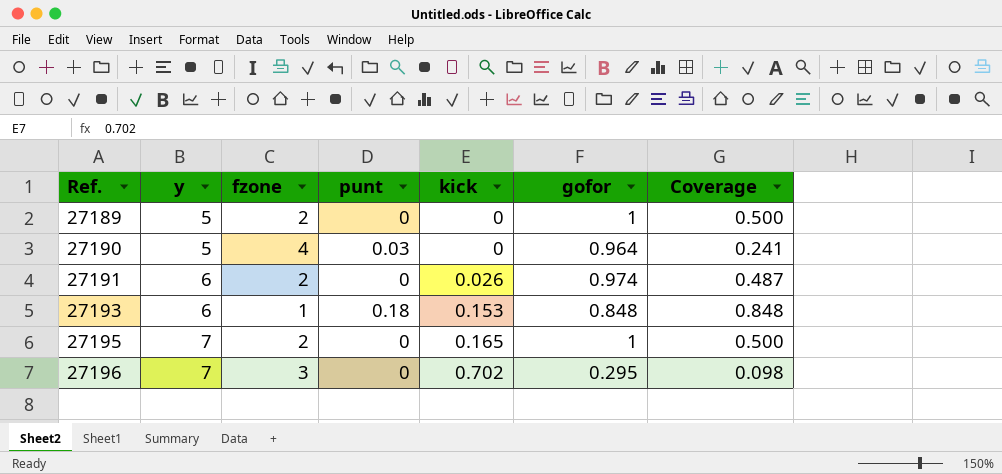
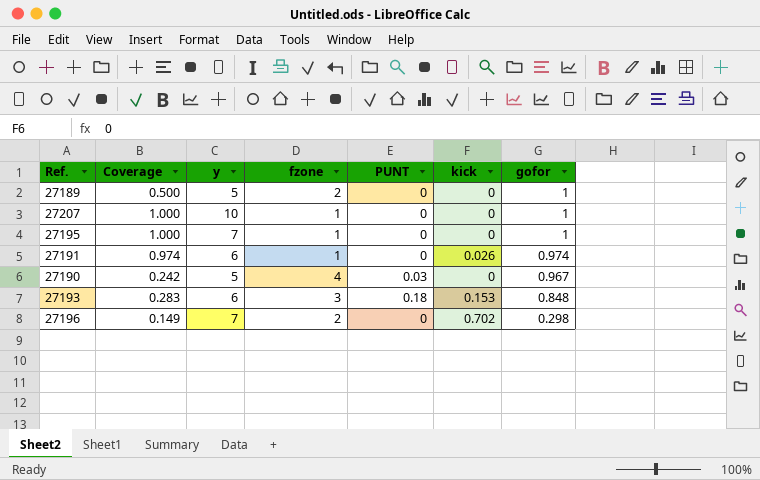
row order: Ref. ascending -> gofor descending
column Coverage | position: 7 -> 2
column name: punt -> PUNT
row 27207: none -> 1.000 | 10 | 1 | 0 | 0 | 1
27195 | Coverage: 0.500 -> 1.000
27195 | fzone: 2 -> 1
27195 | kick: 0.165 -> 0
27191 | Coverage: 0.487 -> 0.974
27191 | fzone: 2 -> 1
27190 | Coverage: 0.241 -> 0.242
27190 | gofor: 0.964 -> 0.967
27193 | Coverage: 0.848 -> 0.283
27193 | fzone: 1 -> 3
27196 | Coverage: 0.098 -> 0.149
27196 | fzone: 3 -> 2
27196 | gofor: 0.295 -> 0.298

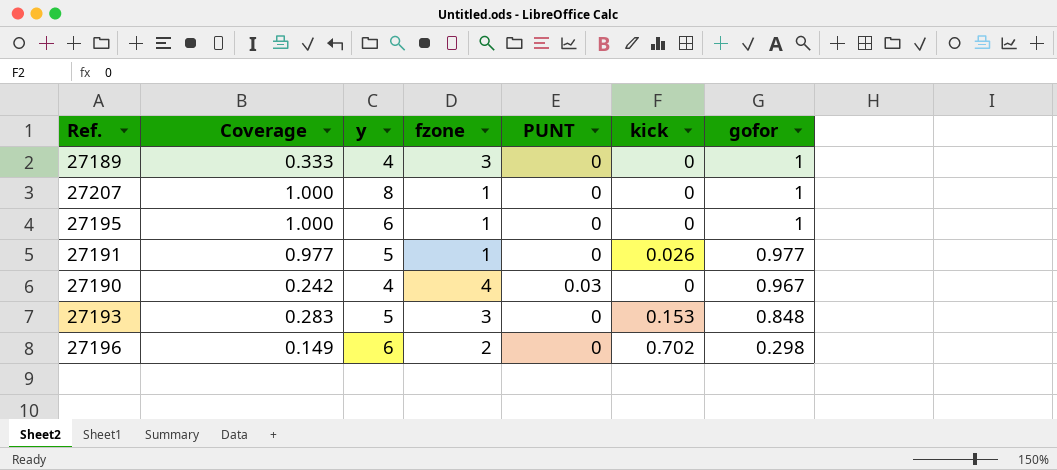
27189 | Coverage: 0.500 -> 0.333
27189 | y: 5 -> 4
27189 | fzone: 2 -> 3
27207 | y: 10 -> 8
27195 | y: 7 -> 6
27191 | Coverage: 0.974 -> 0.977
27191 | y: 6 -> 5
27191 | gofor: 0.974 -> 0.977
27190 | y: 5 -> 4
27193 | y: 6 -> 5
27193 | PUNT: 0.18 -> 0
27196 | y: 7 -> 6

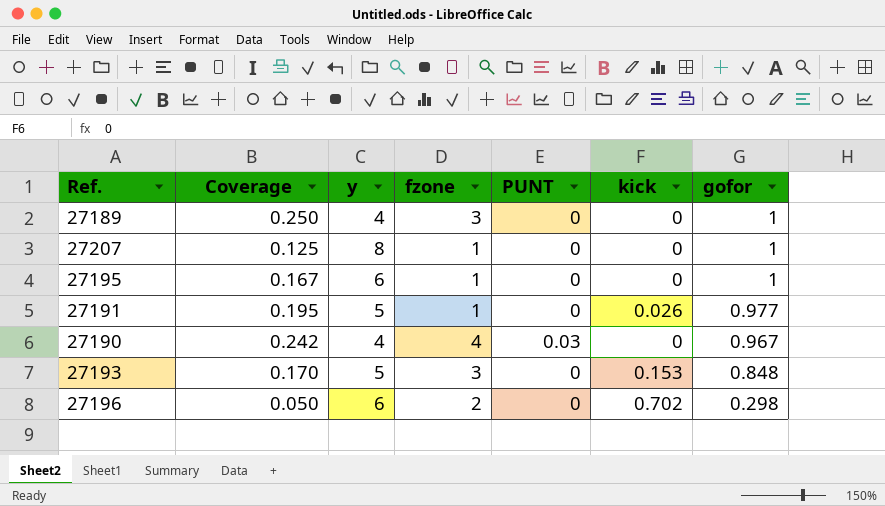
column Coverage | formula: [gofor] / [fzone] -> [gofor] / [y]

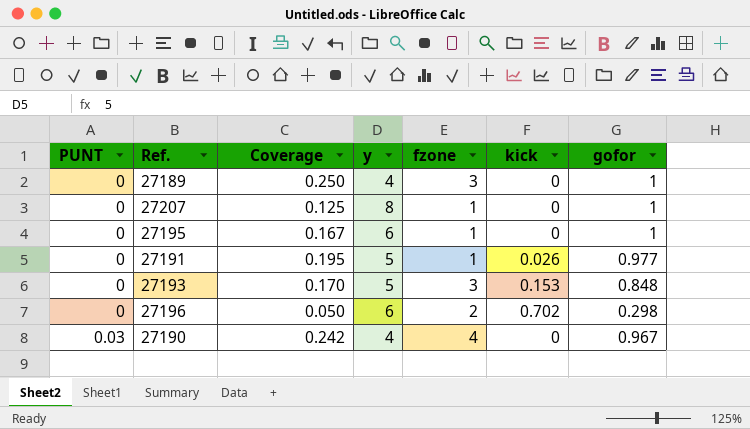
row order: gofor descending -> PUNT ascending
column PUNT | position: 5 -> 1

